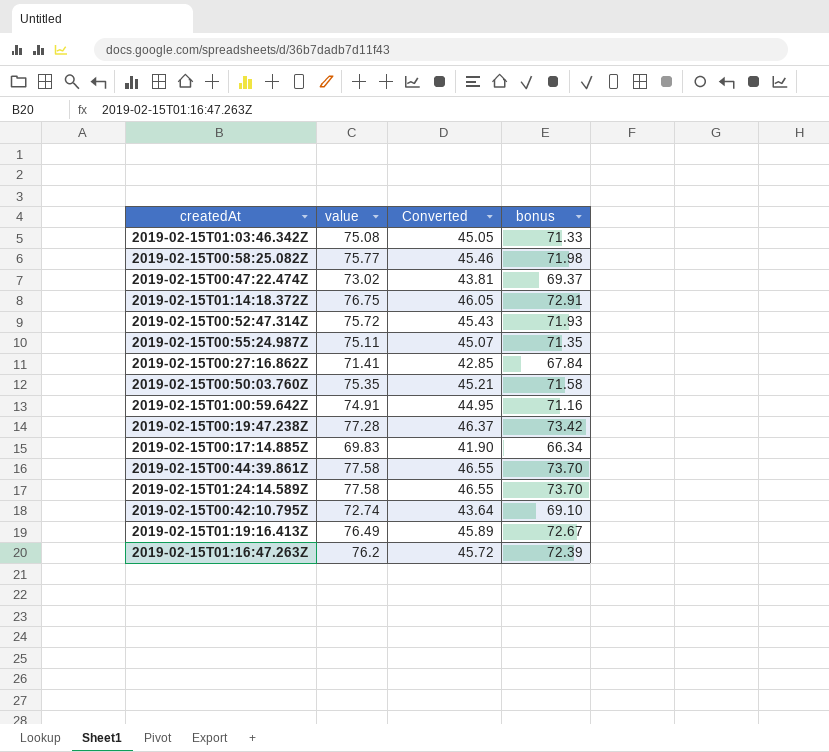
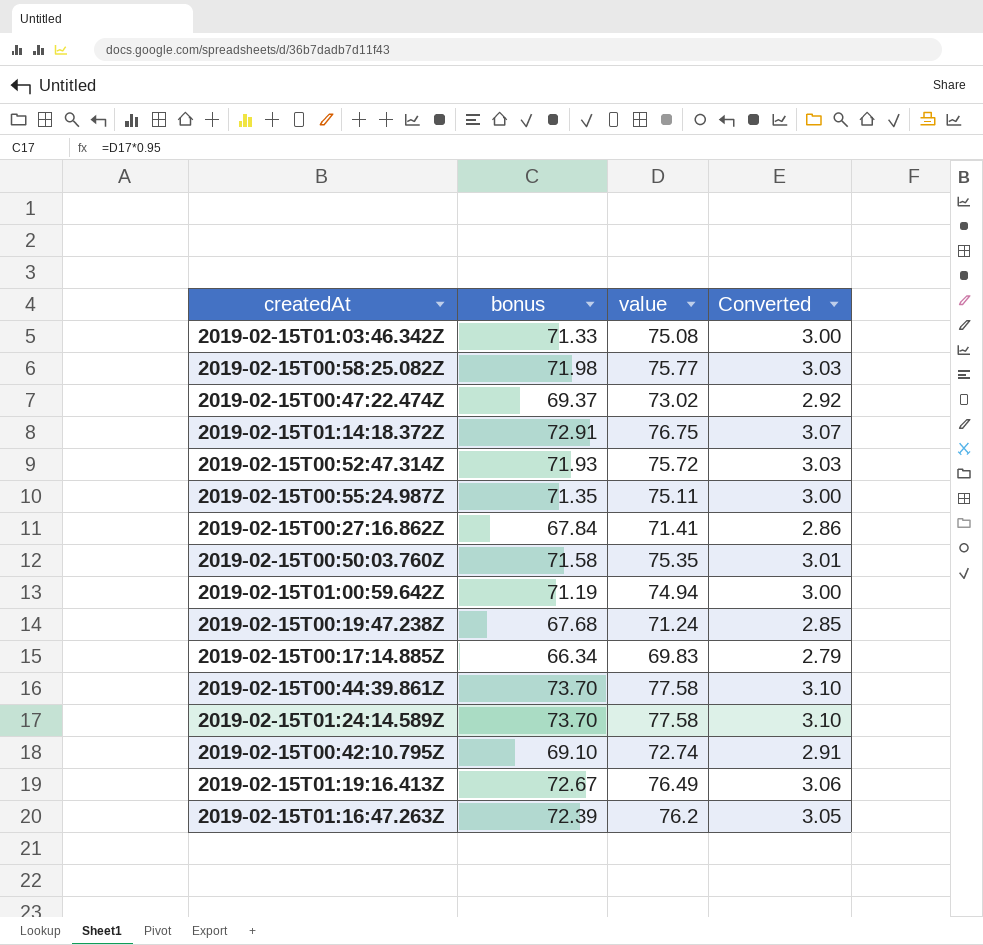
column bonus | position: 4 -> 2
column Converted | formula: [value] * 0.6 -> [value] * 0.04
2019-02-15T01:00:59.642Z | bonus: 71.16 -> 71.19
2019-02-15T01:00:59.642Z | value: 74.91 -> 74.94
2019-02-15T00:19:47.238Z | bonus: 73.42 -> 67.68
2019-02-15T00:19:47.238Z | value: 77.28 -> 71.24

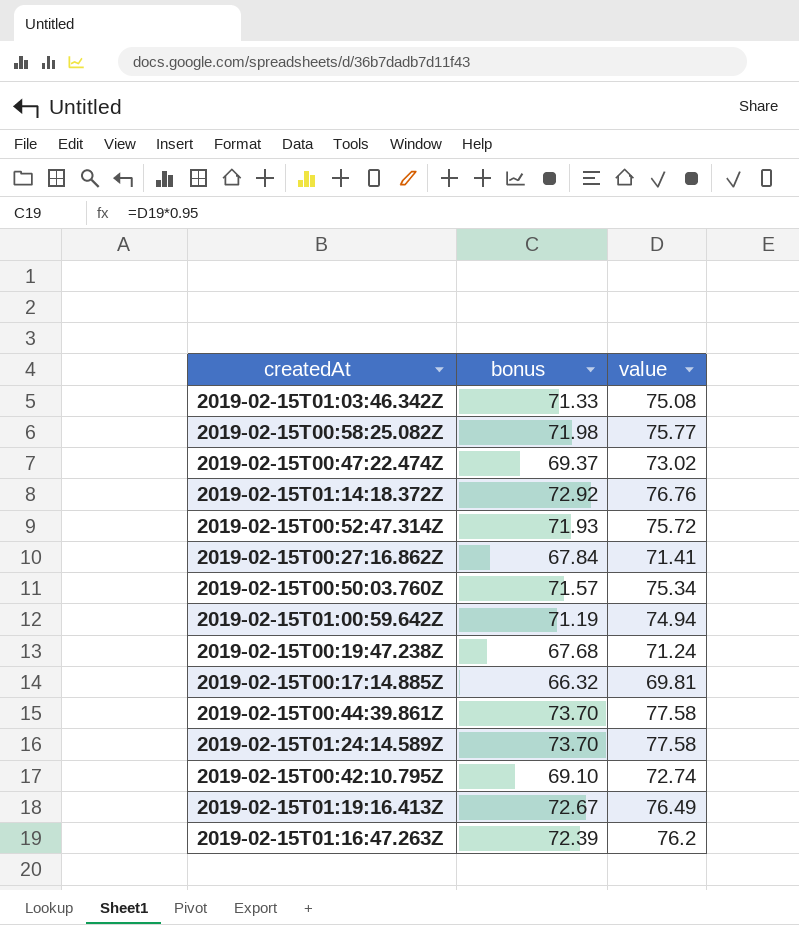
column Converted | formula: [value] * 0.04 -> none
row 2019-02-15T00:55:24.987Z: 71.35 | 75.11 | 3.00 -> none
2019-02-15T01:14:18.372Z | bonus: 72.91 -> 72.92
2019-02-15T01:14:18.372Z | value: 76.75 -> 76.76
2019-02-15T00:50:03.760Z | bonus: 71.58 -> 71.57
2019-02-15T00:50:03.760Z | value: 75.35 -> 75.34
2019-02-15T00:17:14.885Z | bonus: 66.34 -> 66.32
2019-02-15T00:17:14.885Z | value: 69.83 -> 69.81

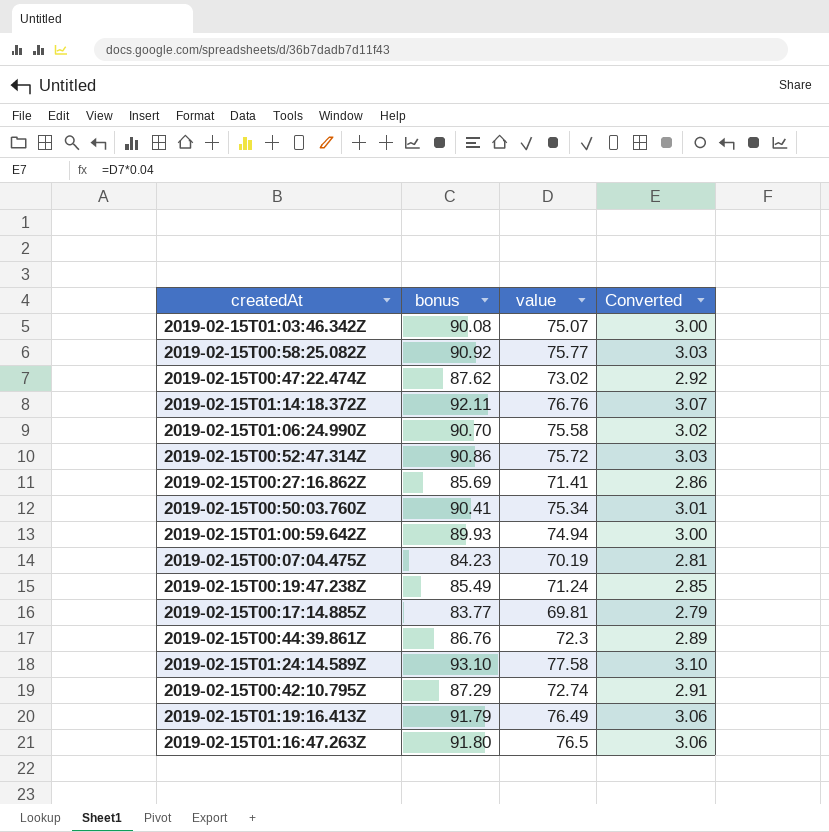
column bonus | formula: [value] * 0.95 -> [value] * 1.2
column Converted | formula: none -> [value] * 0.04
2019-02-15T01:03:46.342Z | value: 75.08 -> 75.07
row 2019-02-15T01:06:24.990Z: none -> 90.70 | 75.58 | 3.02
row 2019-02-15T00:07:04.475Z: none -> 84.23 | 70.19 | 2.81
2019-02-15T00:44:39.861Z | value: 77.58 -> 72.3
2019-02-15T01:16:47.263Z | value: 76.2 -> 76.5

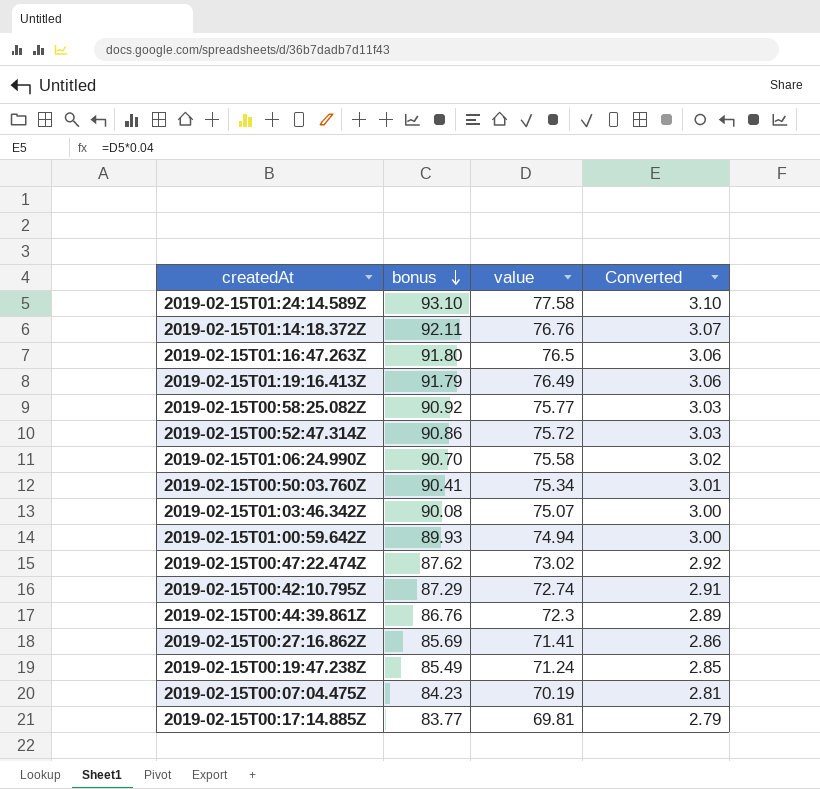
row order: none -> bonus descending

